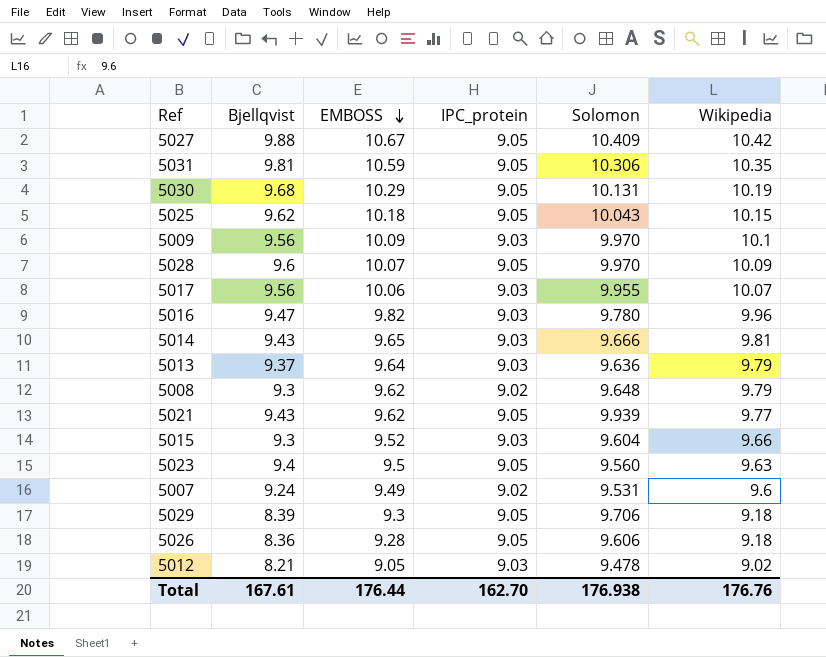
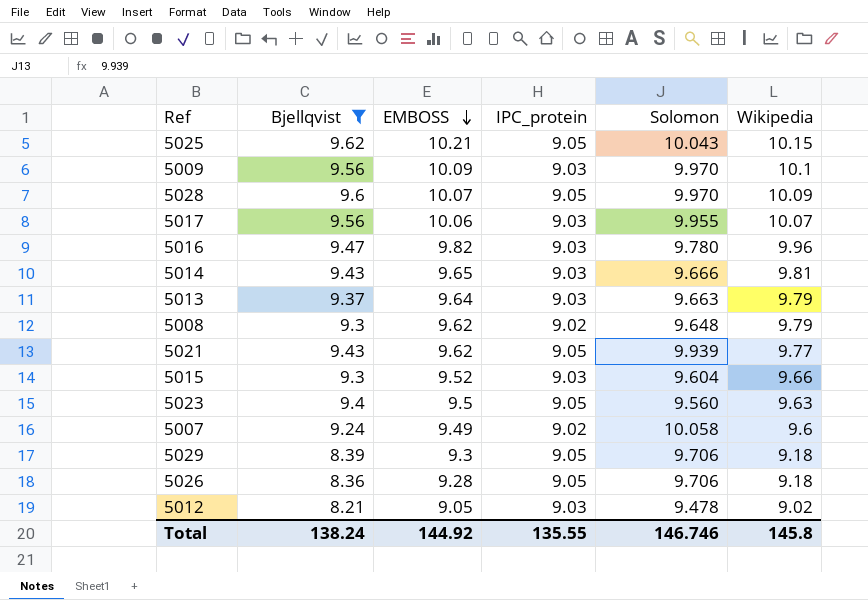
filter: none -> Bjellqvist <= 9.62
5025 | EMBOSS: 10.18 -> 10.21
5013 | Solomon: 9.636 -> 9.663
5007 | Solomon: 9.531 -> 10.058
5026 | Solomon: 9.606 -> 9.706
Total | Bjellqvist: 167.61 -> 138.24
Total | EMBOSS: 176.44 -> 144.92
Total | IPC_protein: 162.70 -> 135.55
Total | Solomon: 176.938 -> 146.746
Total | Wikipedia: 176.76 -> 145.8

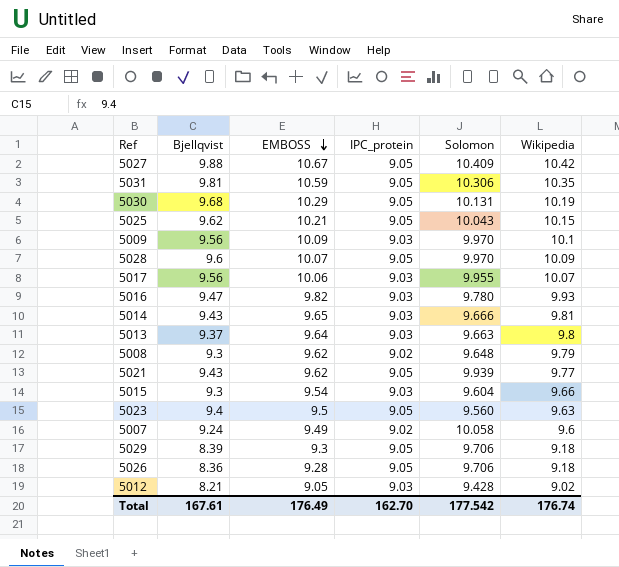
filter: Bjellqvist <= 9.62 -> none
5016 | Wikipedia: 9.96 -> 9.93
5013 | Wikipedia: 9.79 -> 9.8
5015 | EMBOSS: 9.52 -> 9.54
5012 | Solomon: 9.478 -> 9.428
Total | Bjellqvist: 138.24 -> 167.61
Total | EMBOSS: 144.92 -> 176.49
Total | IPC_protein: 135.55 -> 162.70
Total | Solomon: 146.746 -> 177.542
Total | Wikipedia: 145.8 -> 176.74

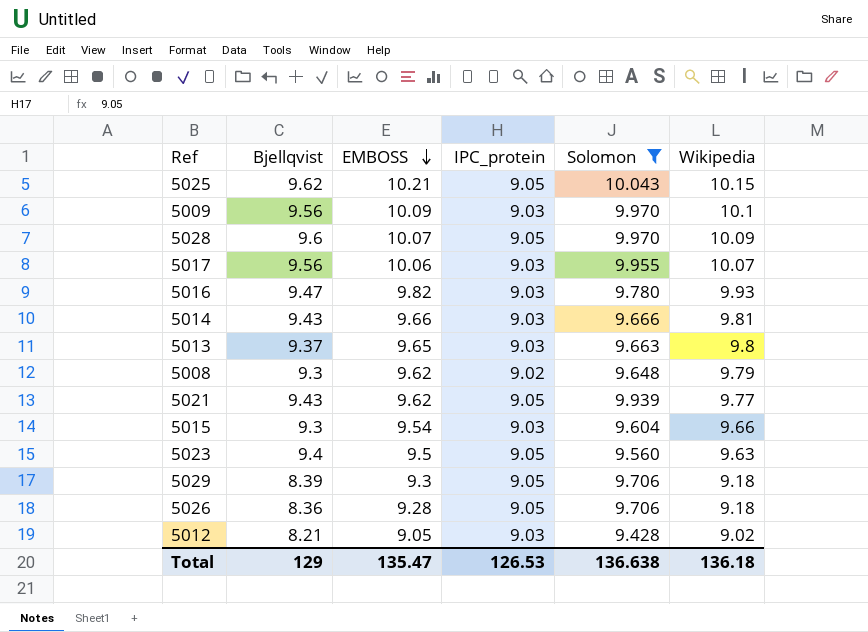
filter: none -> Solomon <= 10.043
5014 | EMBOSS: 9.65 -> 9.66
5013 | EMBOSS: 9.64 -> 9.65
Total | Bjellqvist: 167.61 -> 129
Total | EMBOSS: 176.49 -> 135.47
Total | IPC_protein: 162.70 -> 126.53
Total | Solomon: 177.542 -> 136.638
Total | Wikipedia: 176.74 -> 136.18

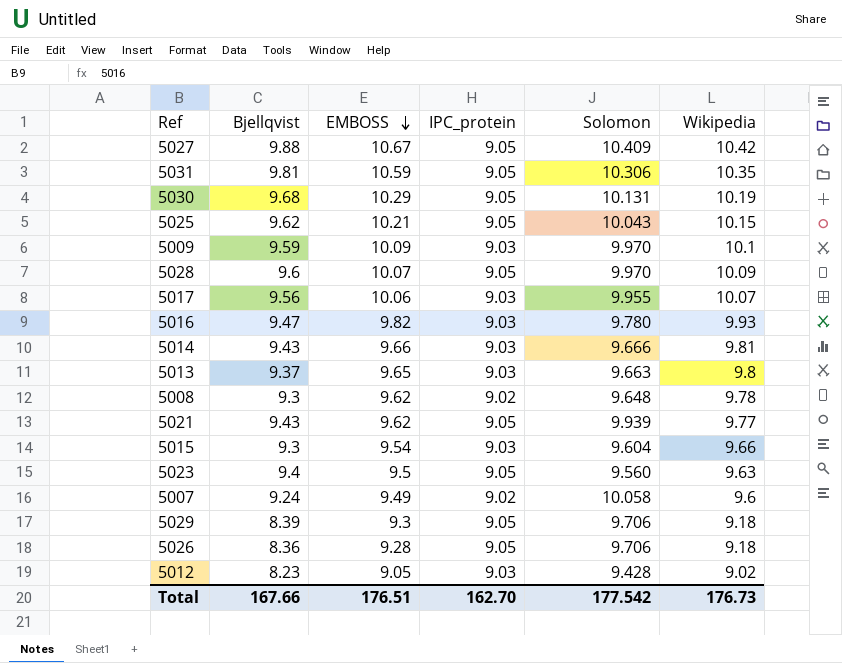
filter: Solomon <= 10.043 -> none
5009 | Bjellqvist: 9.56 -> 9.59
5008 | Wikipedia: 9.79 -> 9.78
5012 | Bjellqvist: 8.21 -> 8.23
Total | Bjellqvist: 129 -> 167.66
Total | EMBOSS: 135.47 -> 176.51
Total | IPC_protein: 126.53 -> 162.70
Total | Solomon: 136.638 -> 177.542
Total | Wikipedia: 136.18 -> 176.73

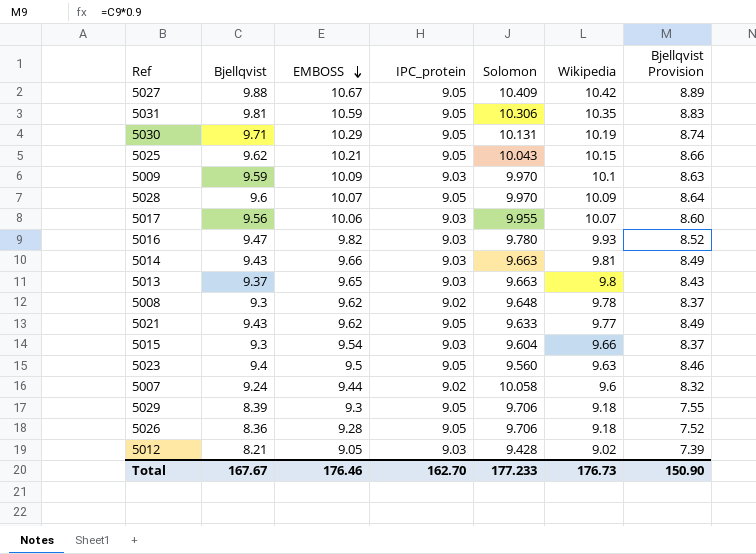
column Bjellqvist Provision | formula: none -> [Bjellqvist] * 0.9
5030 | Bjellqvist: 9.68 -> 9.71
5014 | Solomon: 9.666 -> 9.663
5021 | Solomon: 9.939 -> 9.633
5007 | EMBOSS: 9.49 -> 9.44
5012 | Bjellqvist: 8.23 -> 8.21
Total | Bjellqvist: 167.66 -> 167.67
Total | EMBOSS: 176.51 -> 176.46
Total | Solomon: 177.542 -> 177.233

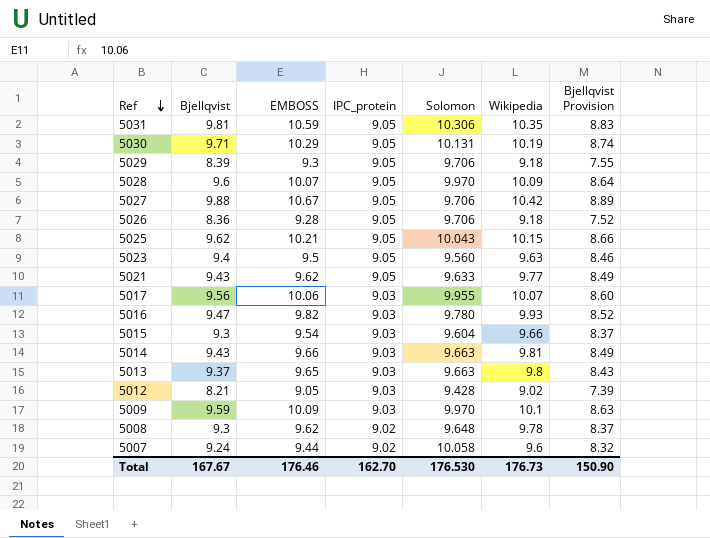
row order: EMBOSS descending -> Ref descending
5027 | Solomon: 10.409 -> 9.706
Total | Solomon: 177.233 -> 176.530

